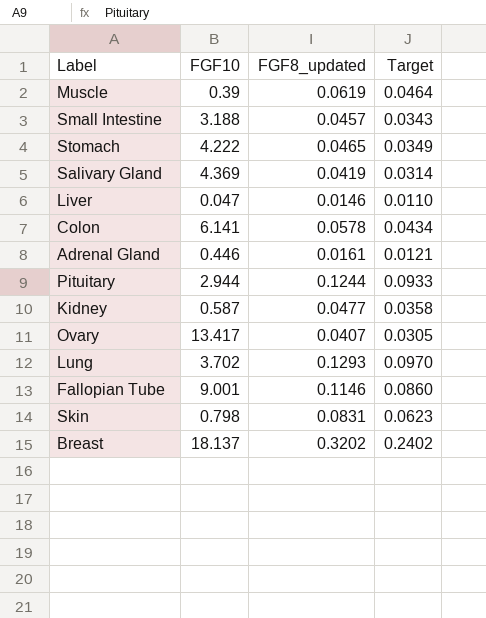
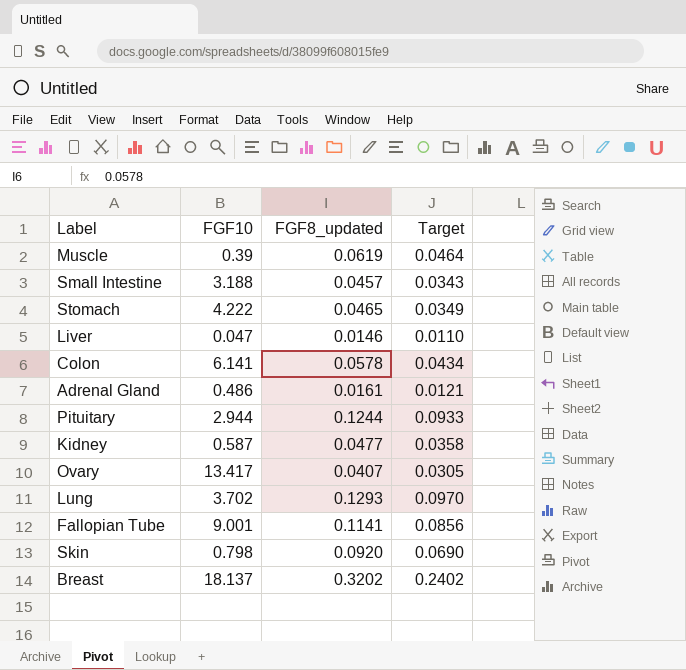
row Salivary Gland: 4.369 | 0.0419 | 0.0314 -> none
Adrenal Gland | FGF10: 0.446 -> 0.486
Fallopian Tube | FGF8_updated: 0.1146 -> 0.1141
Fallopian Tube | Target: 0.0860 -> 0.0856
Skin | FGF8_updated: 0.0831 -> 0.0920
Skin | Target: 0.0623 -> 0.0690

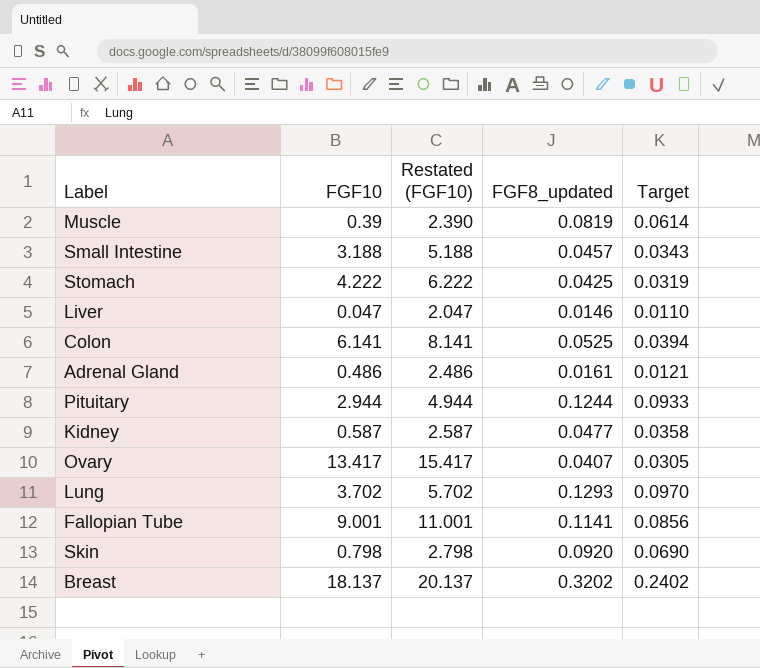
column Restated (FGF10) | formula: none -> [FGF10] + 2
Muscle | FGF8_updated: 0.0619 -> 0.0819
Muscle | Target: 0.0464 -> 0.0614
Stomach | FGF8_updated: 0.0465 -> 0.0425
Stomach | Target: 0.0349 -> 0.0319
Colon | FGF8_updated: 0.0578 -> 0.0525
Colon | Target: 0.0434 -> 0.0394

